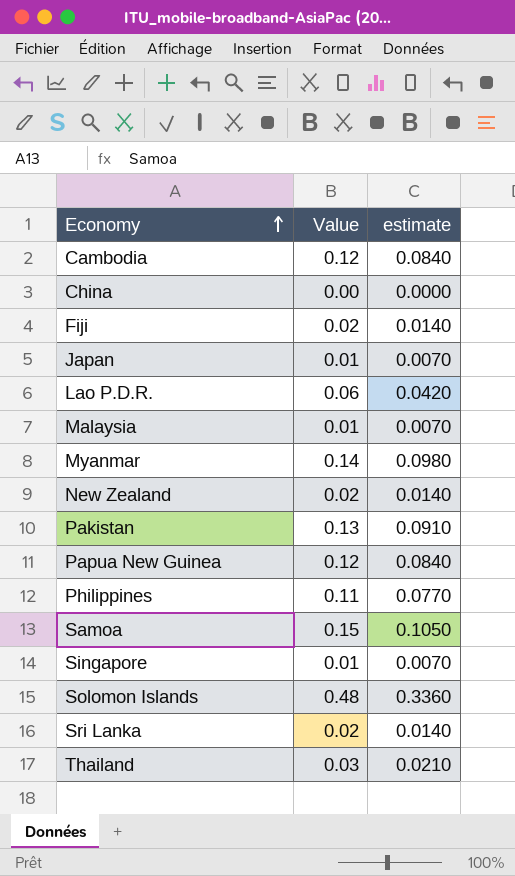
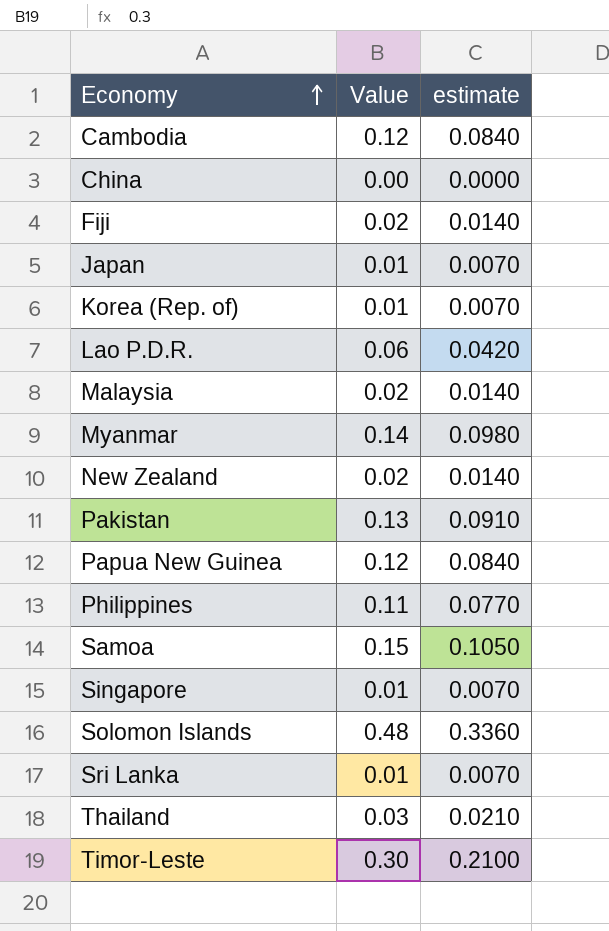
row Korea (Rep. of): none -> 0.01 | 0.0070
Malaysia | Value: 0.01 -> 0.02
Malaysia | estimate: 0.0070 -> 0.0140
Sri Lanka | Value: 0.02 -> 0.01
Sri Lanka | estimate: 0.0140 -> 0.0070
row Timor-Leste: none -> 0.30 | 0.2100

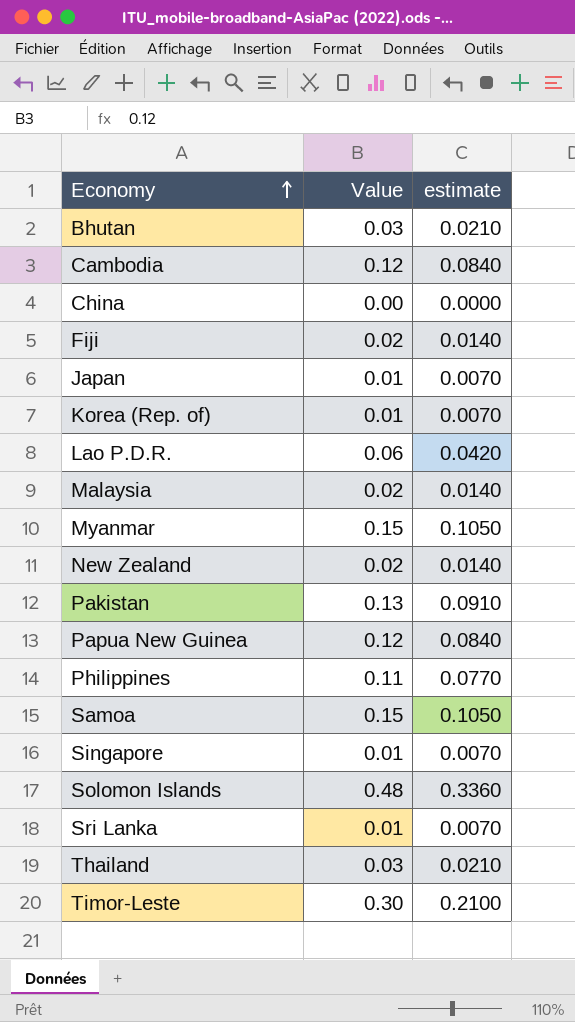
row Bhutan: none -> 0.03 | 0.0210
Myanmar | Value: 0.14 -> 0.15
Myanmar | estimate: 0.0980 -> 0.1050

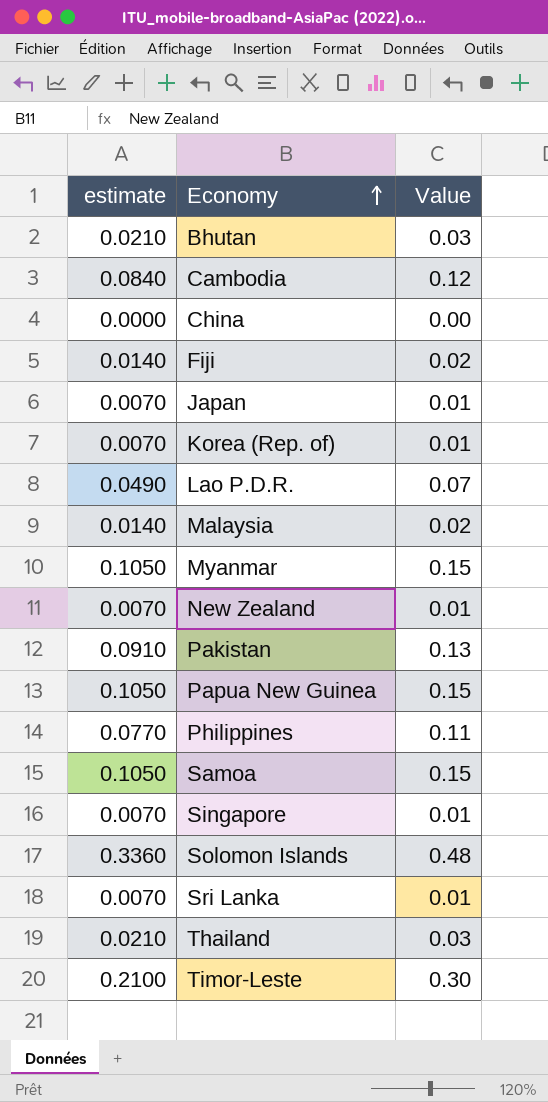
column estimate | position: 3 -> 1
Lao P.D.R. | estimate: 0.0420 -> 0.0490
Lao P.D.R. | Value: 0.06 -> 0.07
New Zealand | estimate: 0.0140 -> 0.0070
New Zealand | Value: 0.02 -> 0.01
Papua New Guinea | estimate: 0.0840 -> 0.1050
Papua New Guinea | Value: 0.12 -> 0.15

